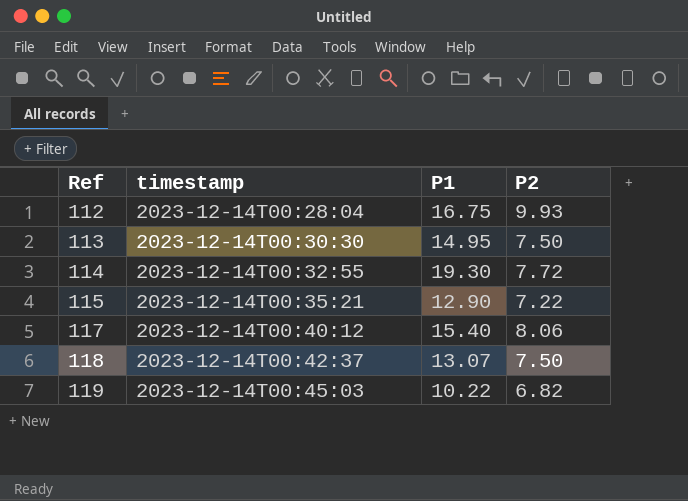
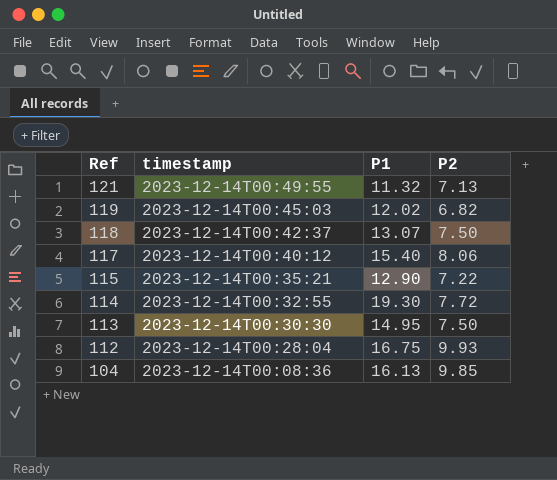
row order: Ref ascending -> Ref descending
row 121: none -> 2023-12-14T00:49:55 | 11.32 | 7.13
119 | P1: 10.22 -> 12.02
row 104: none -> 2023-12-14T00:08:36 | 16.13 | 9.85

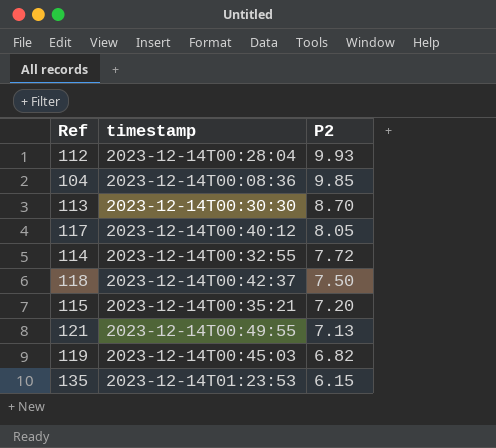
row order: Ref descending -> P2 descending
column P1 | position: 3 -> none
113 | P2: 7.50 -> 8.70
117 | P2: 8.06 -> 8.05
115 | P2: 7.22 -> 7.20
row 135: none -> 2023-12-14T01:23:53 | 6.15

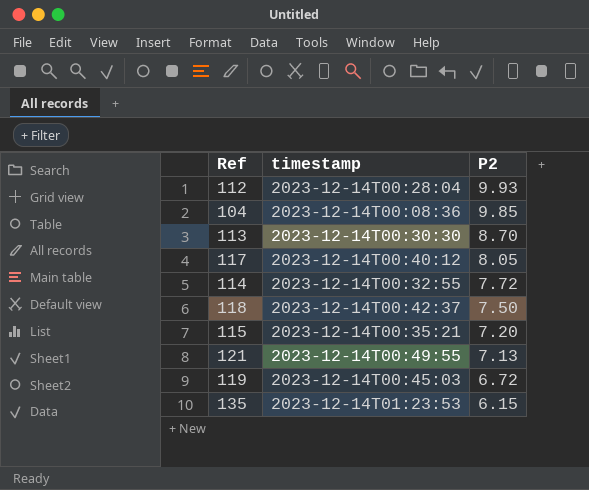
119 | P2: 6.82 -> 6.72

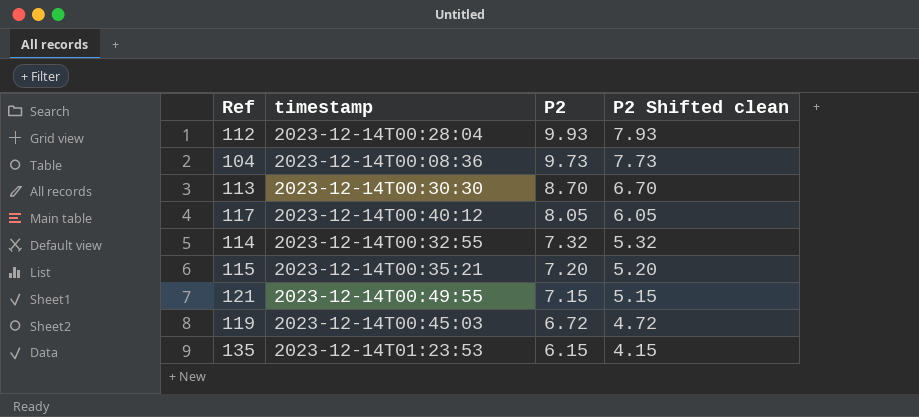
column P2 Shifted clean | formula: none -> [P2] - 2
row 118: 2023-12-14T00:42:37 | 7.50 -> none
104 | P2: 9.85 -> 9.73
114 | P2: 7.72 -> 7.32
121 | P2: 7.13 -> 7.15

